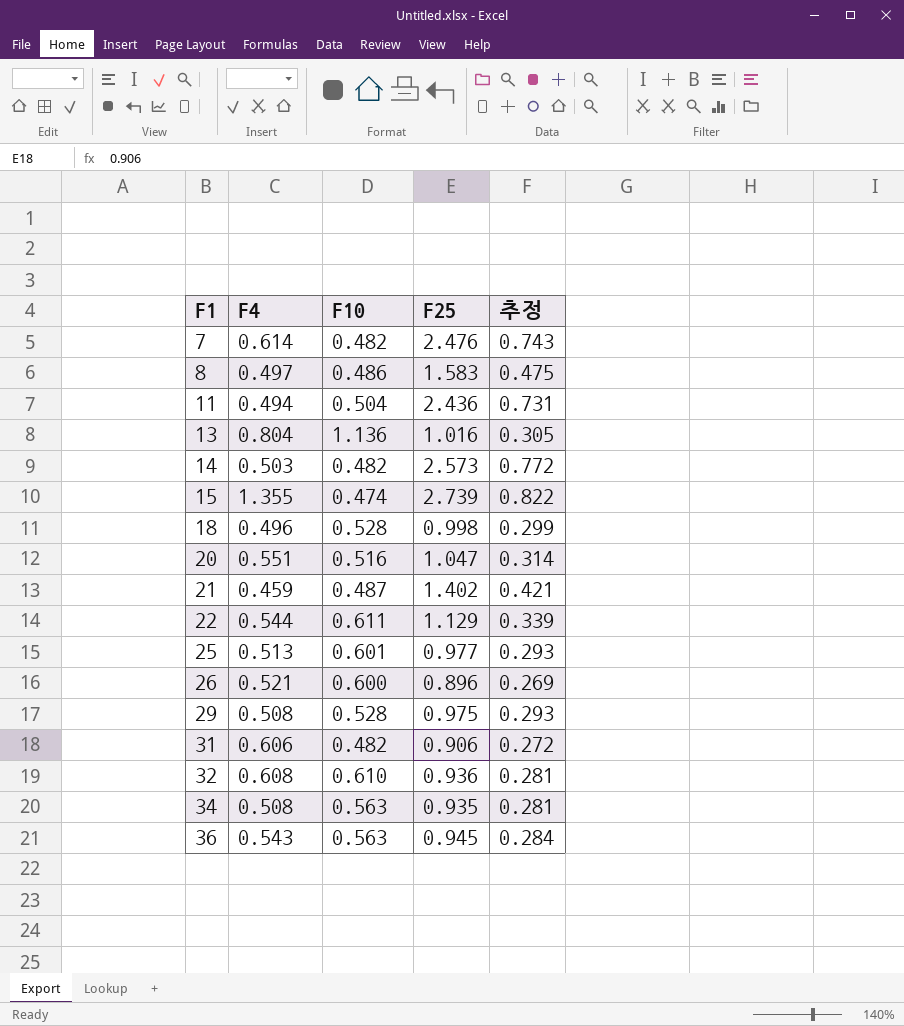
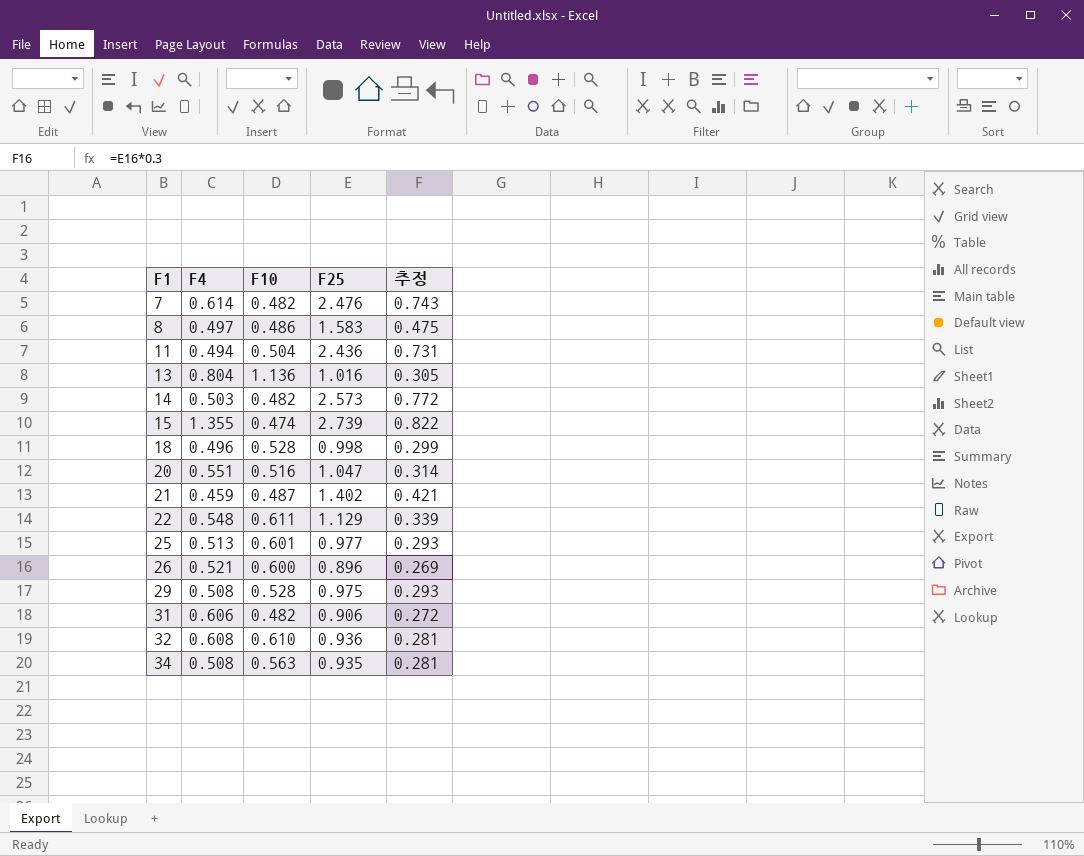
row 36: 0.543 | 0.563 | 0.945 | 0.284 -> none
22 | F4: 0.544 -> 0.548

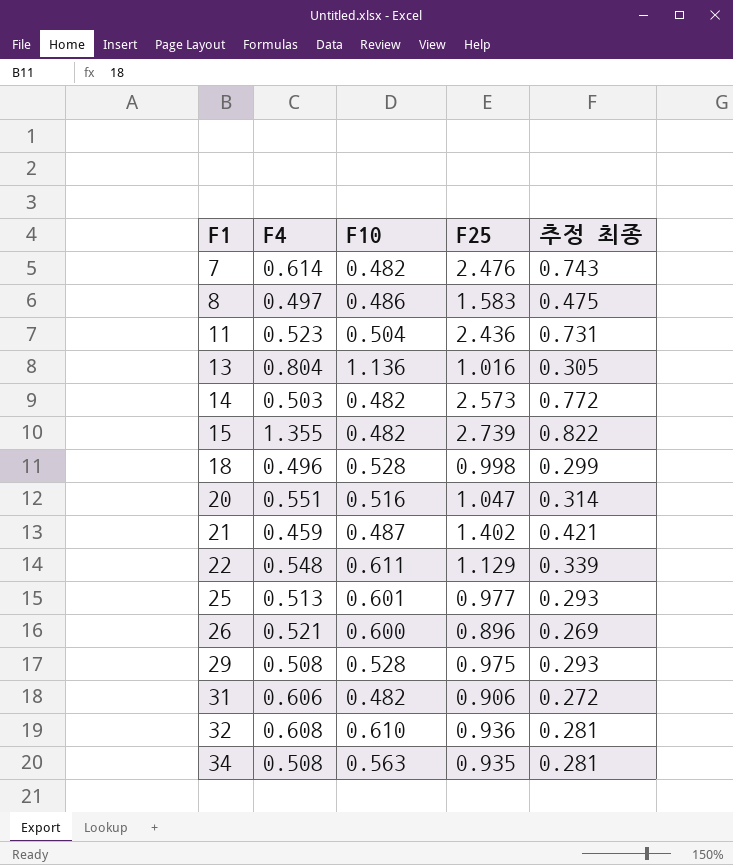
column name: 추정 -> 추정 최종
11 | F4: 0.494 -> 0.523
15 | F10: 0.474 -> 0.482

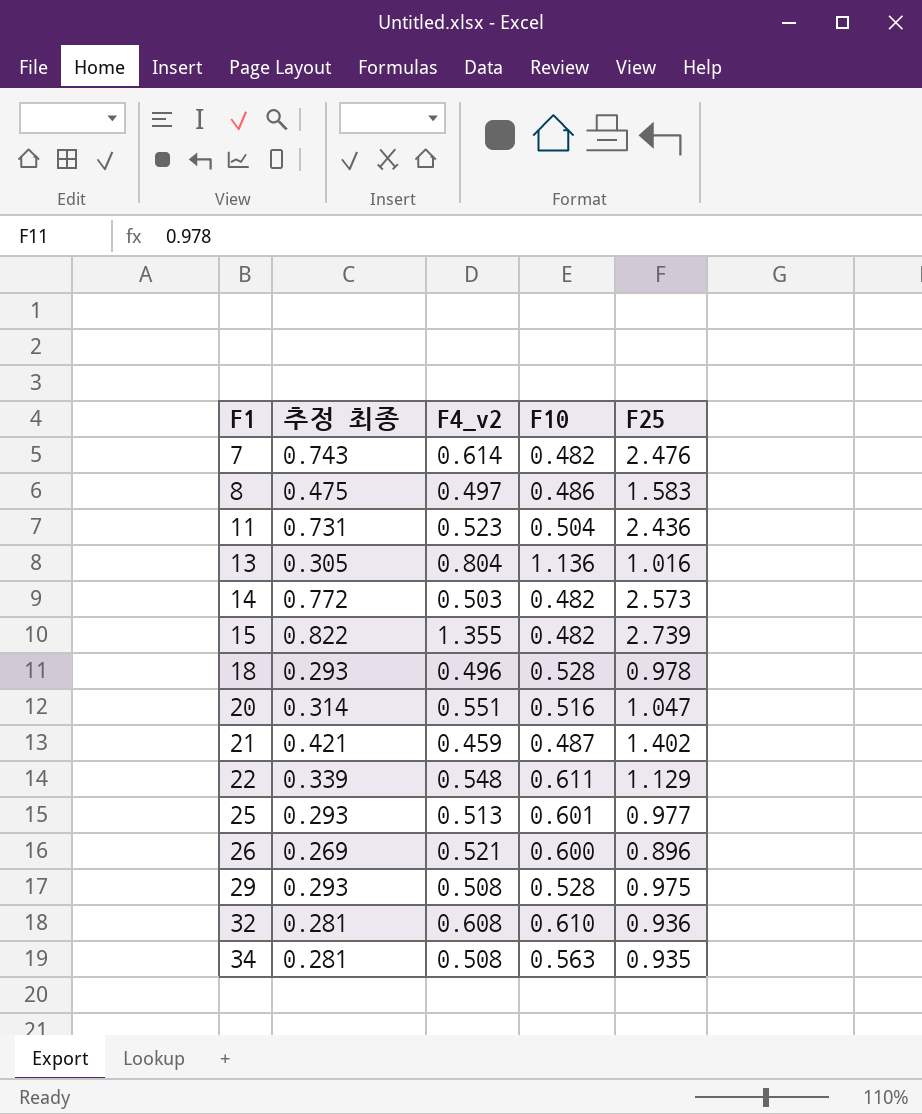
column 추정 최종 | position: 5 -> 2
column name: F4 -> F4_v2
row 31: 0.606 | 0.482 | 0.906 | 0.272 -> none
18 | 추정 최종: 0.299 -> 0.293
18 | F25: 0.998 -> 0.978

